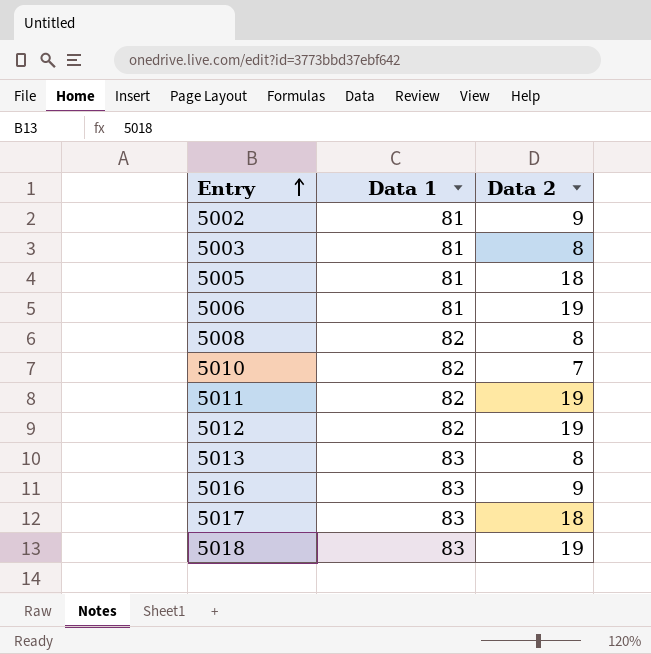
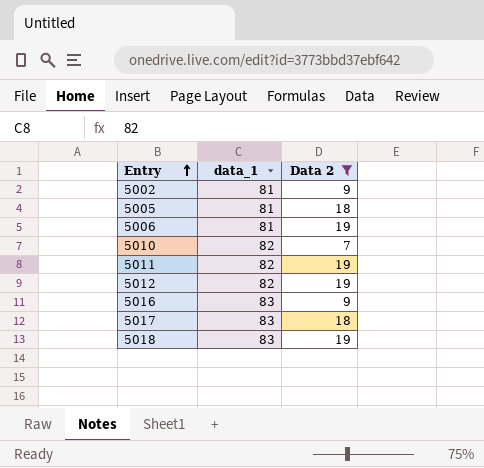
filter: none -> Data 2 != 8
column name: Data 1 -> data_1

